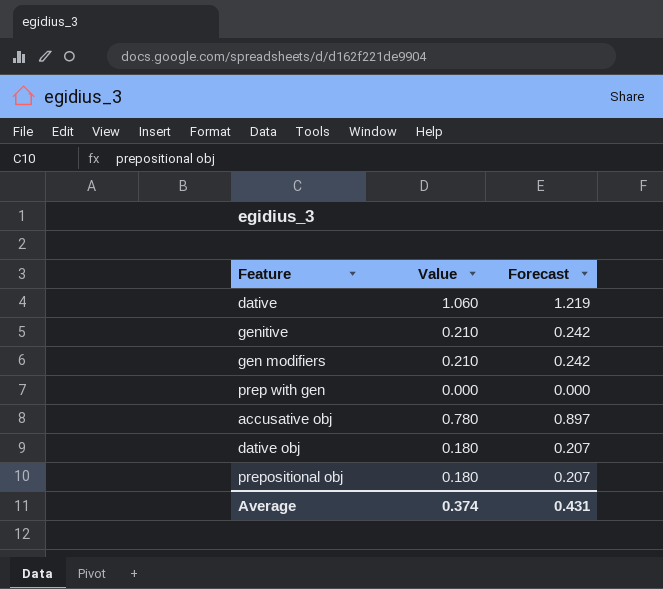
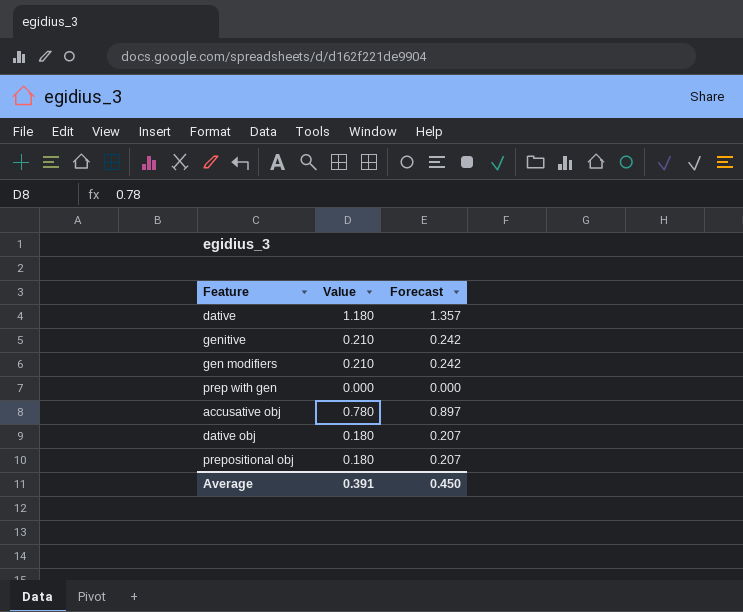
dative | Value: 1.060 -> 1.180
dative | Forecast: 1.219 -> 1.357
Average | Value: 0.374 -> 0.391
Average | Forecast: 0.431 -> 0.450

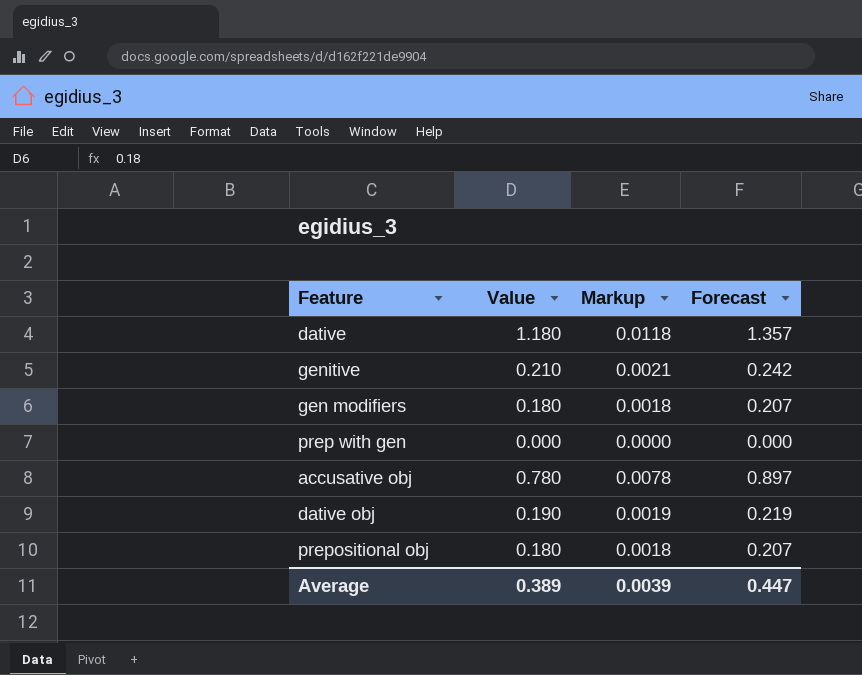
column Markup | formula: none -> [Value] * 0.01
gen modifiers | Value: 0.210 -> 0.180
gen modifiers | Forecast: 0.242 -> 0.207
dative obj | Value: 0.180 -> 0.190
dative obj | Forecast: 0.207 -> 0.219
Average | Value: 0.391 -> 0.389
Average | Forecast: 0.450 -> 0.447

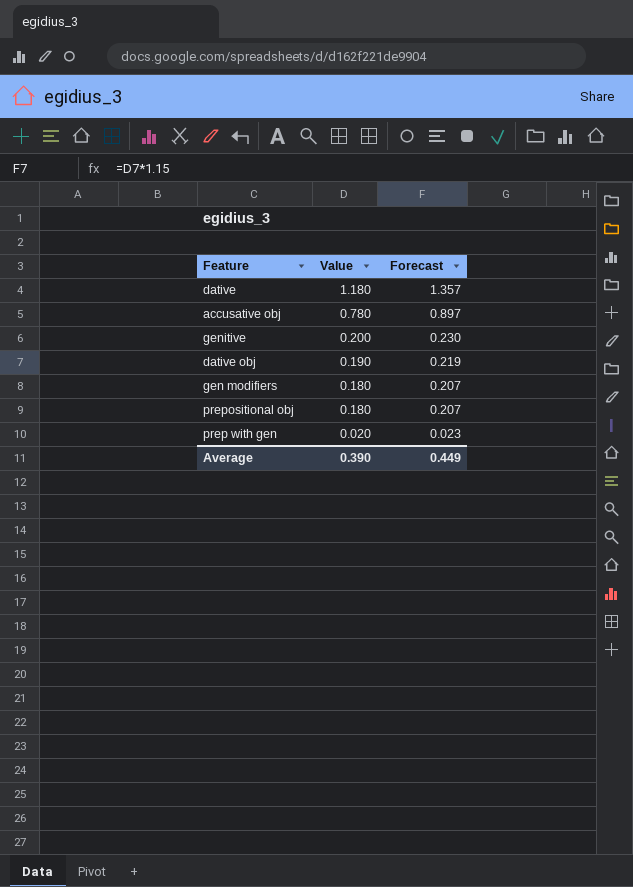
row order: none -> Value descending
column Markup | formula: [Value] * 0.01 -> none
genitive | Value: 0.210 -> 0.200
genitive | Forecast: 0.242 -> 0.230
prep with gen | Value: 0.000 -> 0.020
prep with gen | Forecast: 0.000 -> 0.023
Average | Value: 0.389 -> 0.390
Average | Forecast: 0.447 -> 0.449

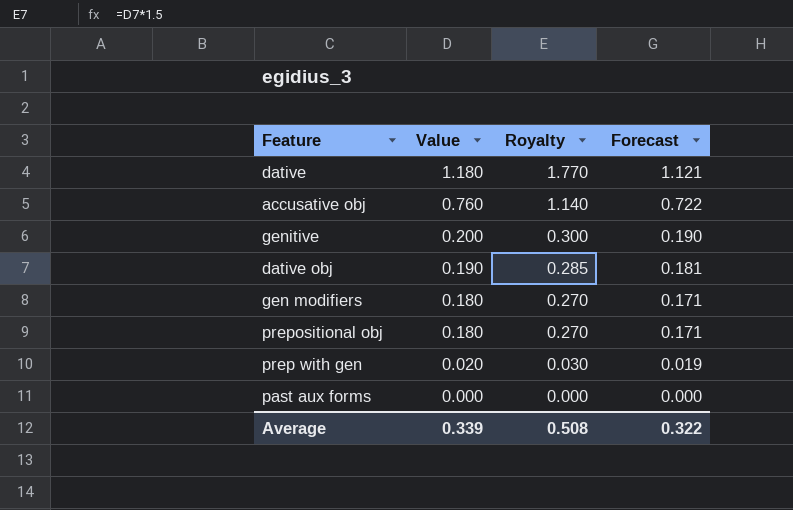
column Royalty | formula: none -> [Value] * 1.5
column Forecast | formula: [Value] * 1.15 -> [Value] * 0.95
accusative obj | Value: 0.780 -> 0.760
row past aux forms: none -> 0.000 | 0.000 | 0.000
Average | Value: 0.390 -> 0.339
Average | Forecast: 0.449 -> 0.322

